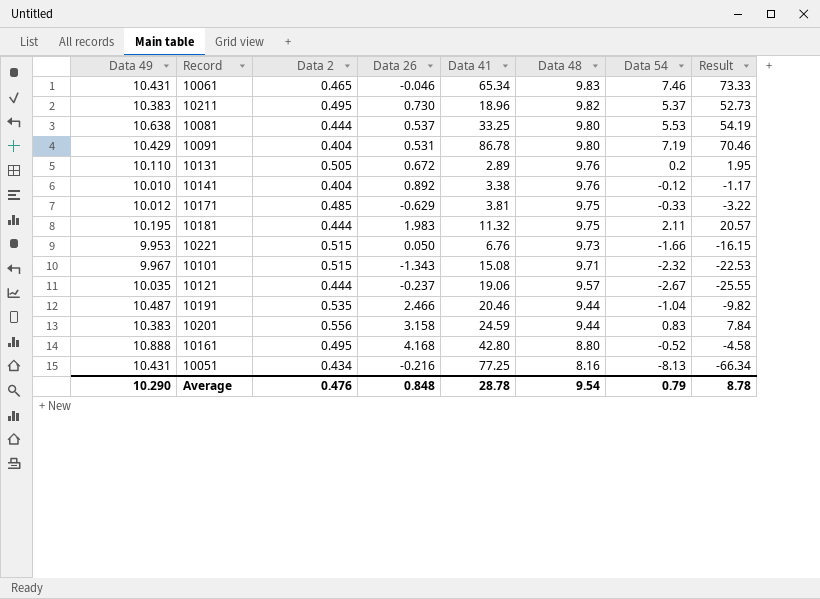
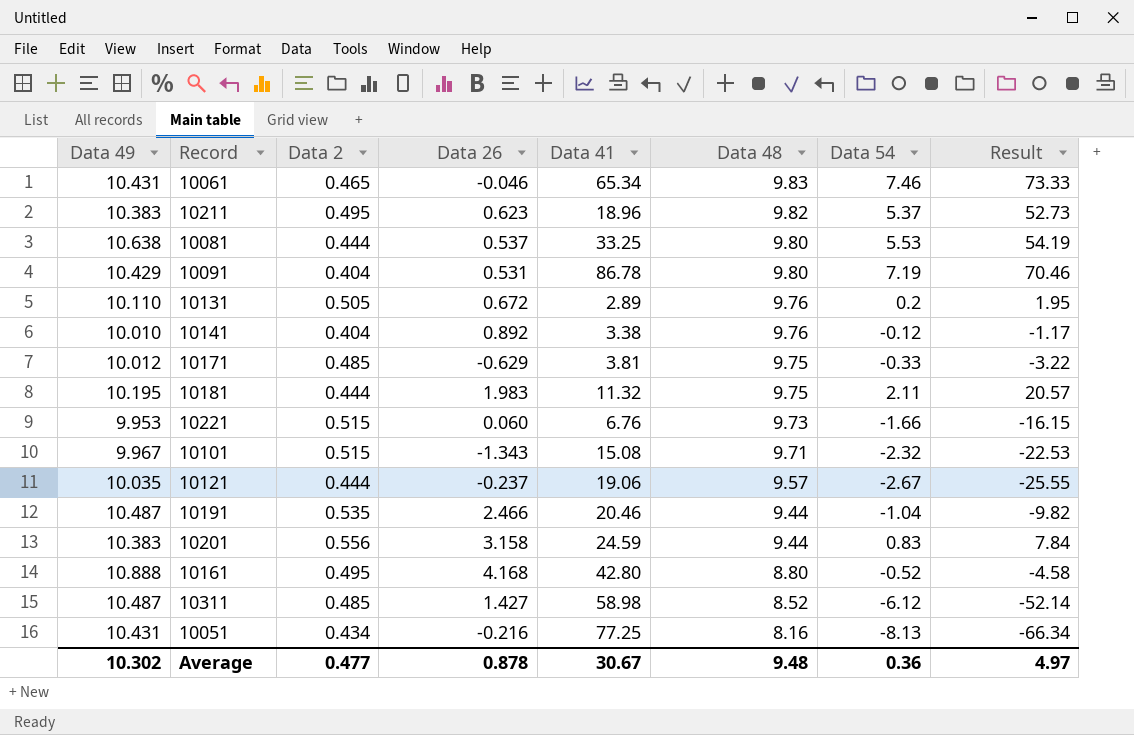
10211 | Data 26: 0.730 -> 0.623
10221 | Data 26: 0.050 -> 0.060
row 10311: none -> 10.487 | 0.485 | 1.427 | 58.98 | 8.52 | -6.12 | -52.14
Average | Data 49: 10.290 -> 10.302
Average | Data 2: 0.476 -> 0.477
Average | Data 26: 0.848 -> 0.878
Average | Data 41: 28.78 -> 30.67
Average | Data 48: 9.54 -> 9.48
Average | Data 54: 0.79 -> 0.36
Average | Result: 8.78 -> 4.97

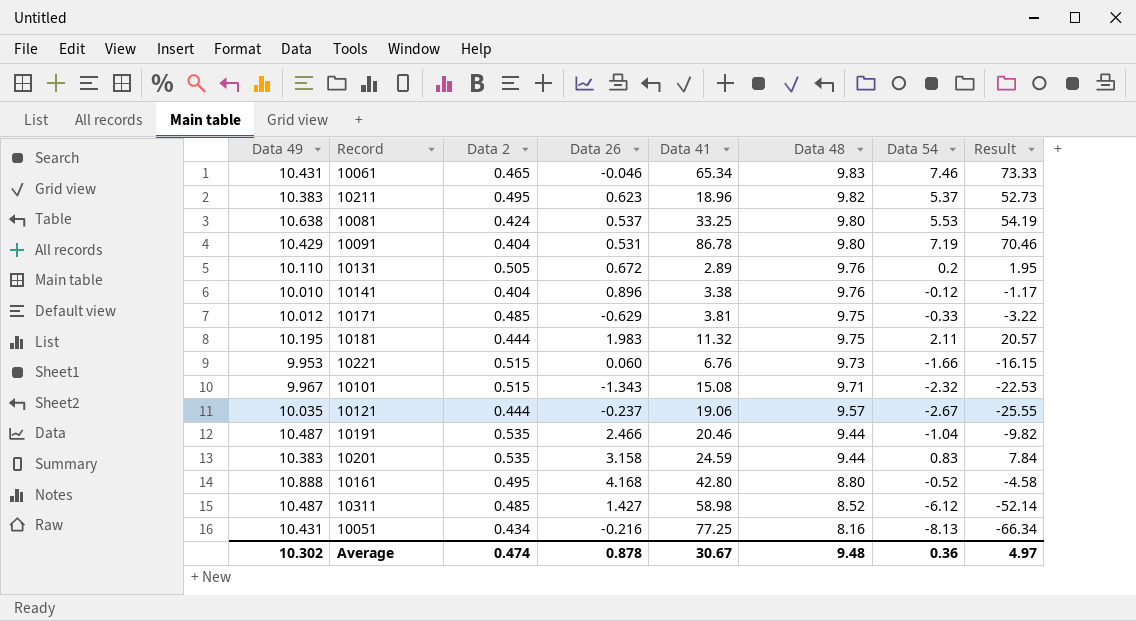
10081 | Data 2: 0.444 -> 0.424
10141 | Data 26: 0.892 -> 0.896
10201 | Data 2: 0.556 -> 0.535
Average | Data 2: 0.477 -> 0.474

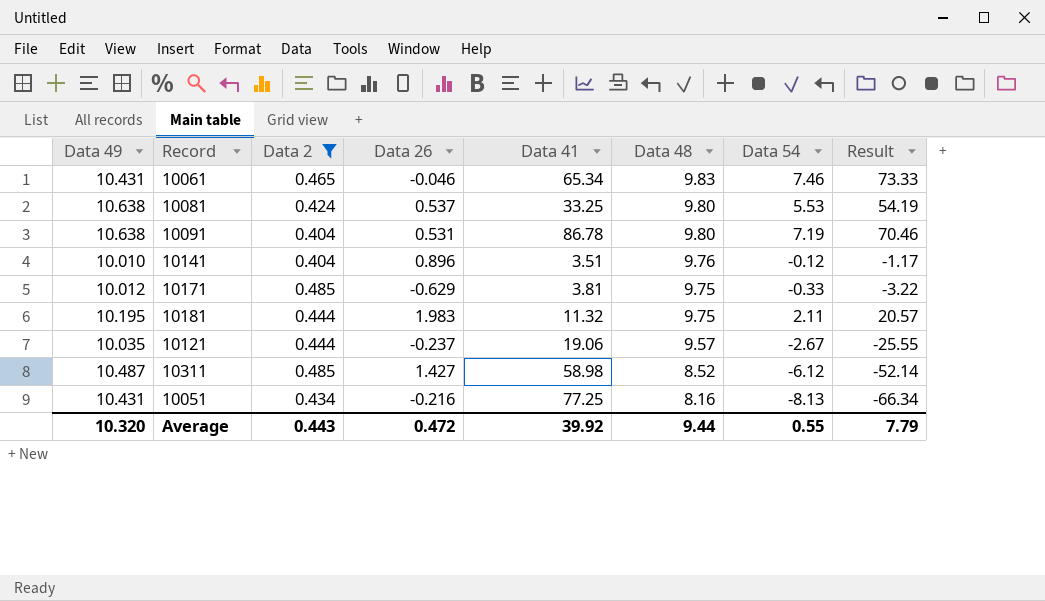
filter: none -> Data 2 <= 0.485
10091 | Data 49: 10.429 -> 10.638
10141 | Data 41: 3.38 -> 3.51
Average | Data 49: 10.302 -> 10.320
Average | Data 2: 0.474 -> 0.443
Average | Data 26: 0.878 -> 0.472
Average | Data 41: 30.67 -> 39.92
Average | Data 48: 9.48 -> 9.44
Average | Data 54: 0.36 -> 0.55
Average | Result: 4.97 -> 7.79

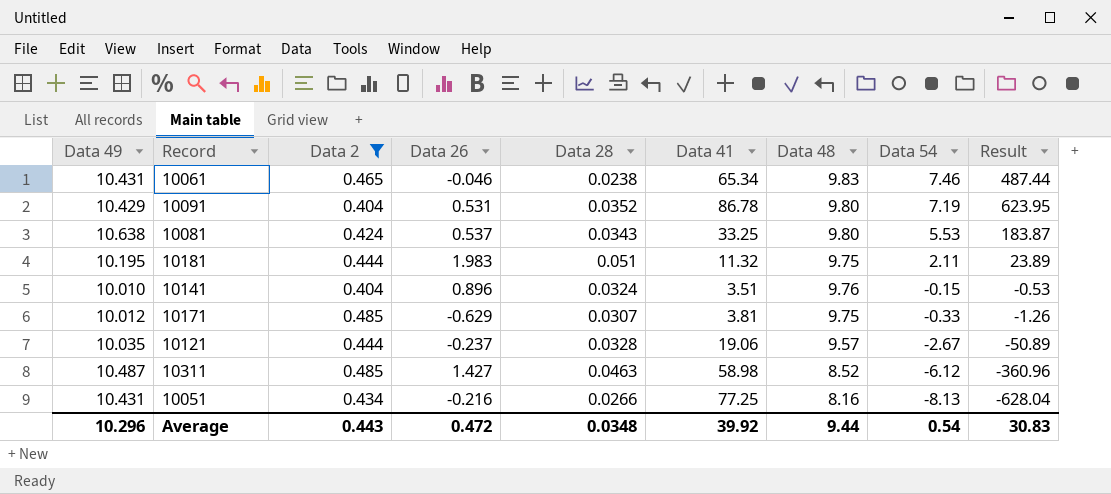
row order: Data 48 descending -> Data 54 descending
column Data 28 | position: none -> 5
column Result | formula: [Data 48] * [Data 54] -> [Data 41] * [Data 54]
10091 | Data 49: 10.638 -> 10.429
10141 | Data 54: -0.12 -> -0.15
Average | Data 49: 10.320 -> 10.296
Average | Data 54: 0.55 -> 0.54
Average | Result: 7.79 -> 30.83

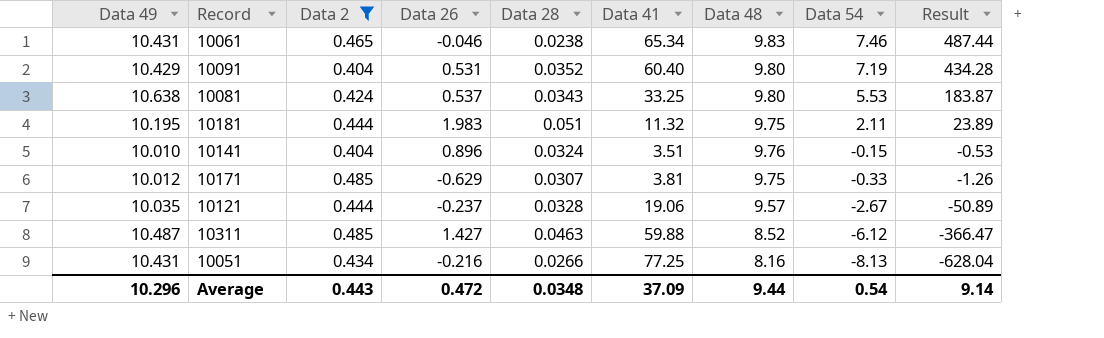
10091 | Data 41: 86.78 -> 60.40
10091 | Result: 623.95 -> 434.28
10311 | Data 41: 58.98 -> 59.88
10311 | Result: -360.96 -> -366.47
Average | Data 41: 39.92 -> 37.09
Average | Result: 30.83 -> 9.14

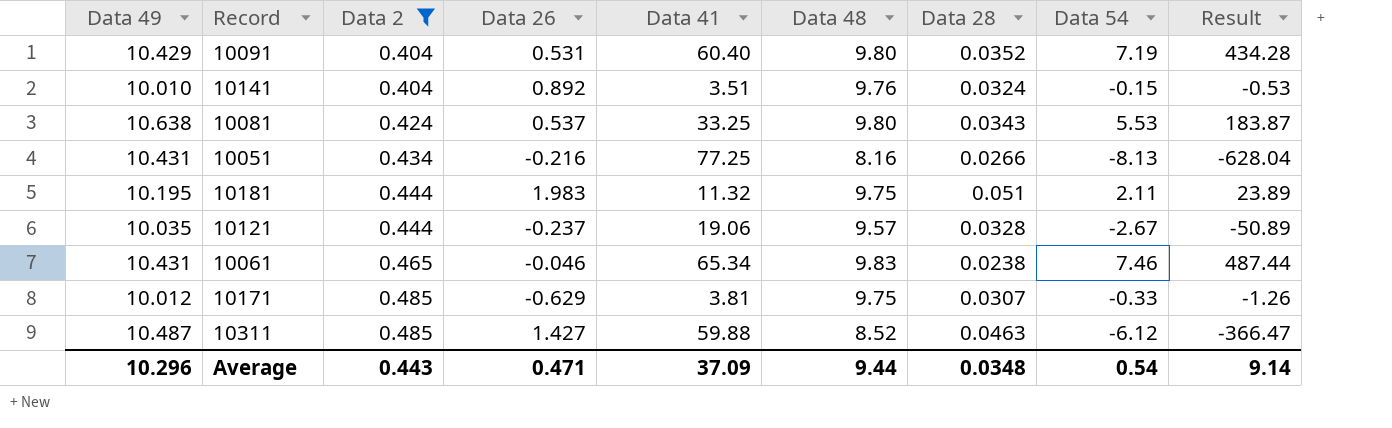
row order: Data 54 descending -> Data 2 ascending
column Data 28 | position: 5 -> 7
10141 | Data 26: 0.896 -> 0.892
Average | Data 26: 0.472 -> 0.471

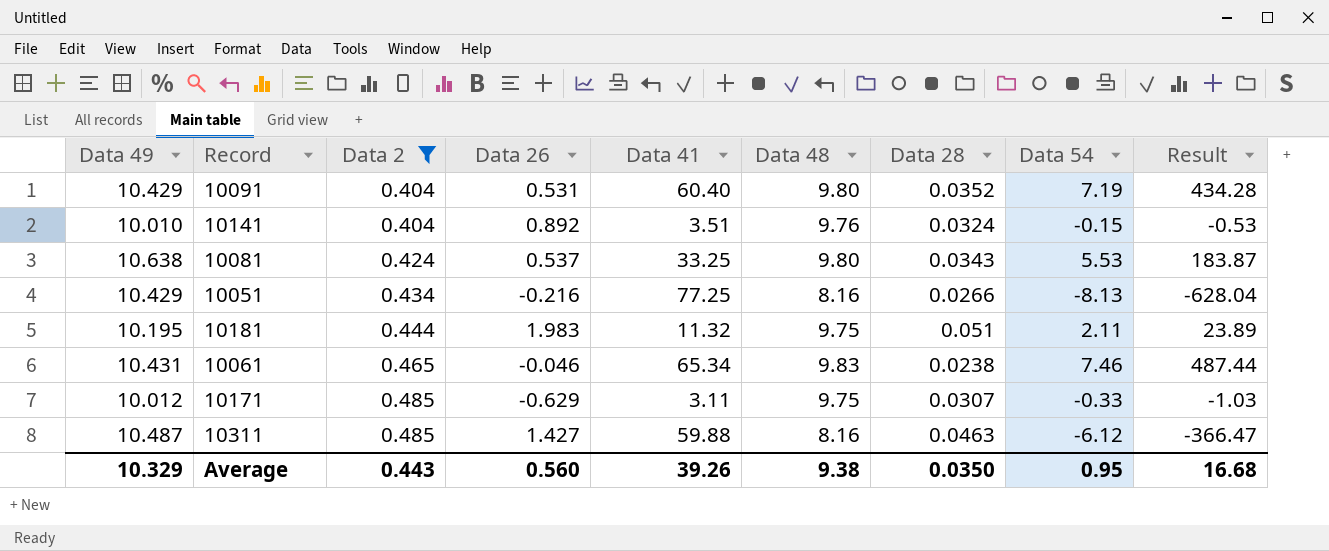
row 10121: 10.035 | 0.444 | -0.237 | 19.06 | 9.57 | 0.0328 | -2.67 | -50.89 -> none
10051 | Data 49: 10.431 -> 10.429
10171 | Data 41: 3.81 -> 3.11
10171 | Result: -1.26 -> -1.03
10311 | Data 48: 8.52 -> 8.16
Average | Data 49: 10.296 -> 10.329
Average | Data 26: 0.471 -> 0.560
Average | Data 41: 37.09 -> 39.26
Average | Data 48: 9.44 -> 9.38
Average | Data 28: 0.0348 -> 0.0350
Average | Data 54: 0.54 -> 0.95
Average | Result: 9.14 -> 16.68

